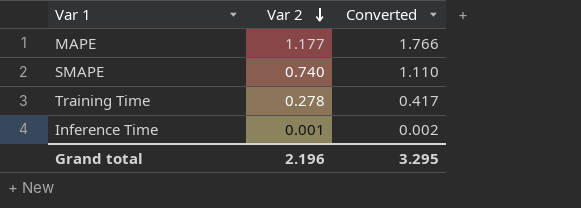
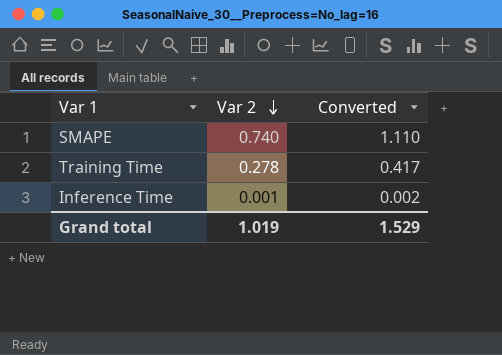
row MAPE: 1.177 | 1.766 -> none
Grand total | Var 2: 2.196 -> 1.019
Grand total | Converted: 3.295 -> 1.529

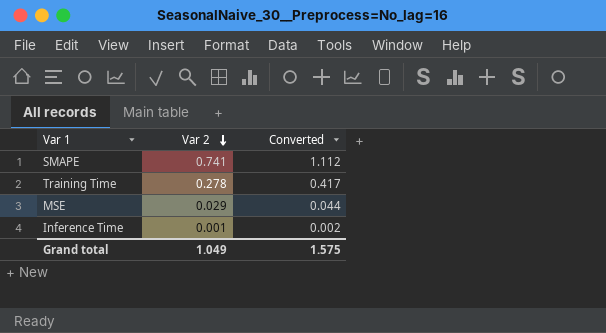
SMAPE | Var 2: 0.740 -> 0.741
SMAPE | Converted: 1.110 -> 1.112
row MSE: none -> 0.029 | 0.044
Grand total | Var 2: 1.019 -> 1.049
Grand total | Converted: 1.529 -> 1.575

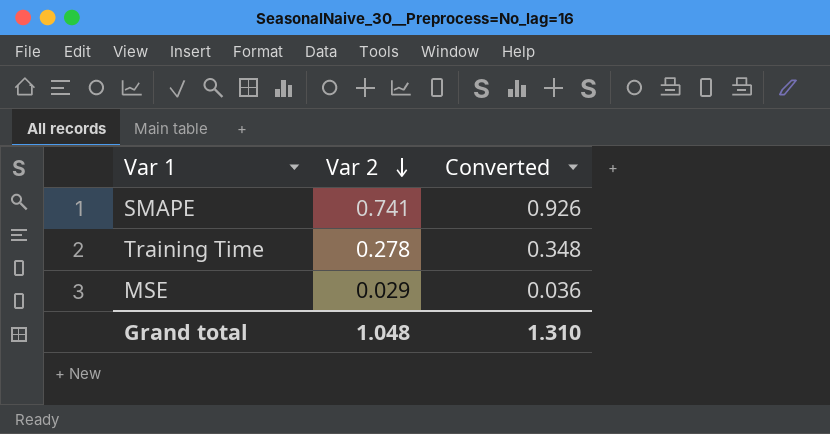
column Converted | formula: [Var 2] * 1.5 -> [Var 2] * 1.25
row Inference Time: 0.001 | 0.002 -> none
Grand total | Var 2: 1.049 -> 1.048
Grand total | Converted: 1.575 -> 1.310

